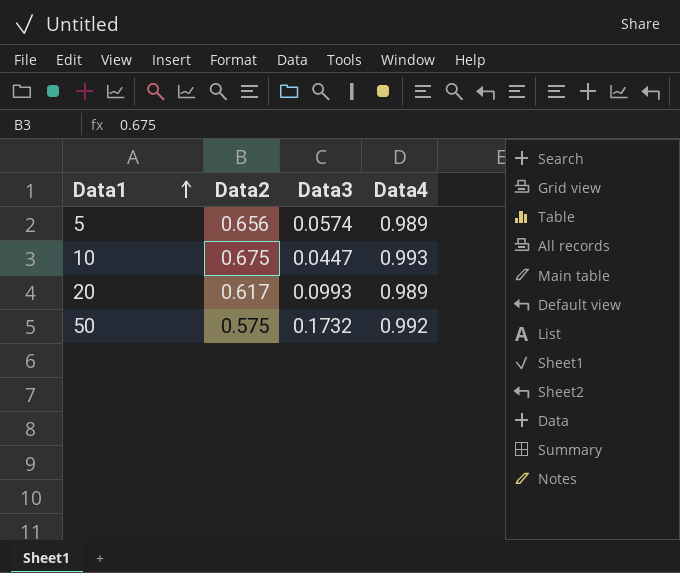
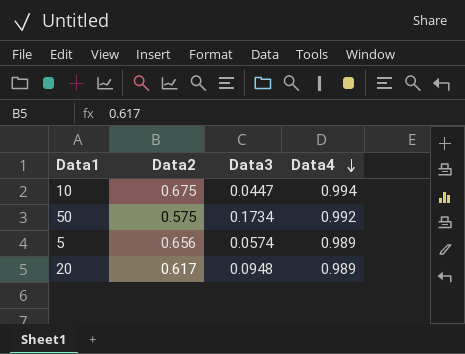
row order: Data1 ascending -> Data4 descending
10 | Data4: 0.993 -> 0.994
50 | Data3: 0.1732 -> 0.1734
20 | Data3: 0.0993 -> 0.0948

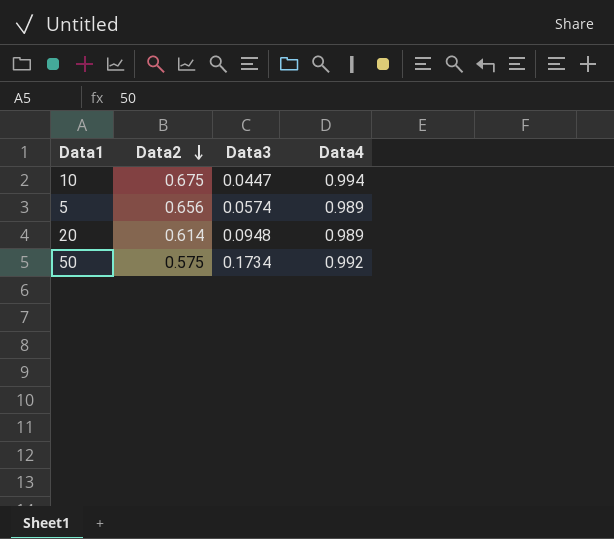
row order: Data4 descending -> Data2 descending
20 | Data2: 0.617 -> 0.614

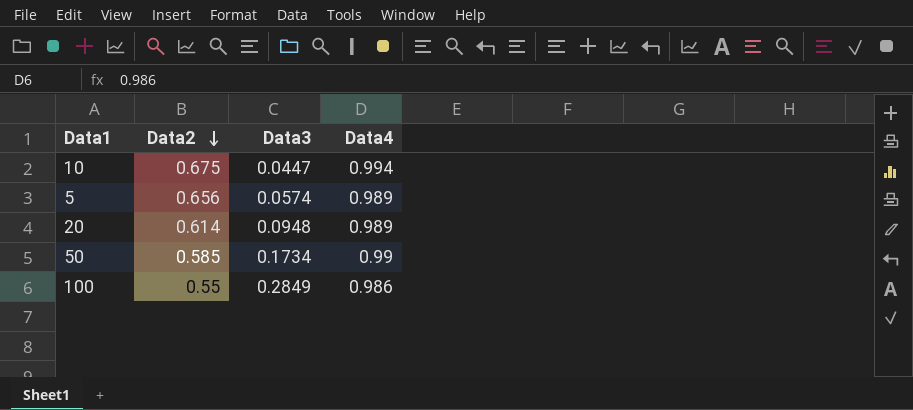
50 | Data2: 0.575 -> 0.585
50 | Data4: 0.992 -> 0.99
row 100: none -> 0.55 | 0.2849 | 0.986

